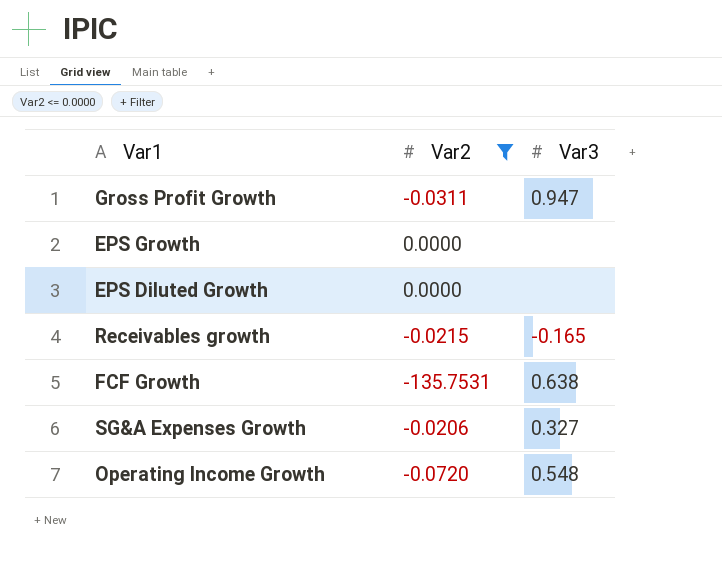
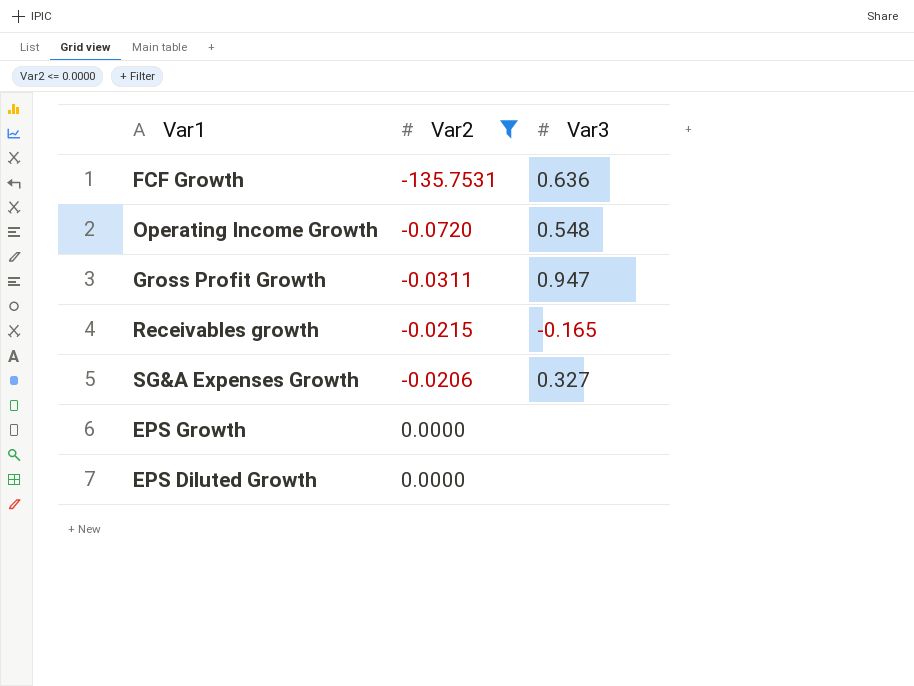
row order: none -> Var2 ascending
FCF Growth | Var3: 0.638 -> 0.636

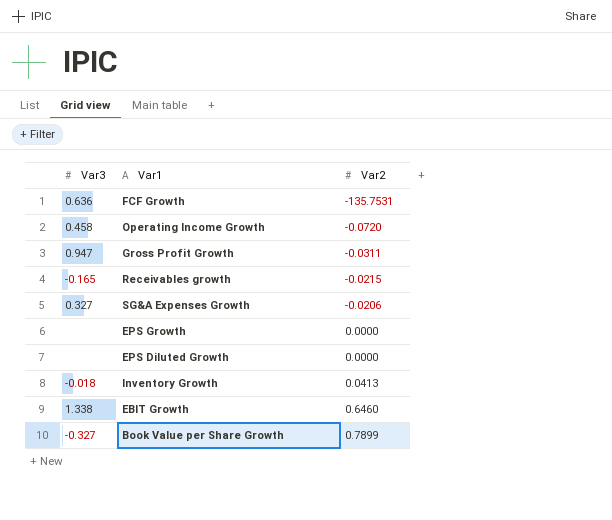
filter: Var2 <= 0.0000 -> none
column Var3 | position: 3 -> 1
Operating Income Growth | Var3: 0.548 -> 0.458

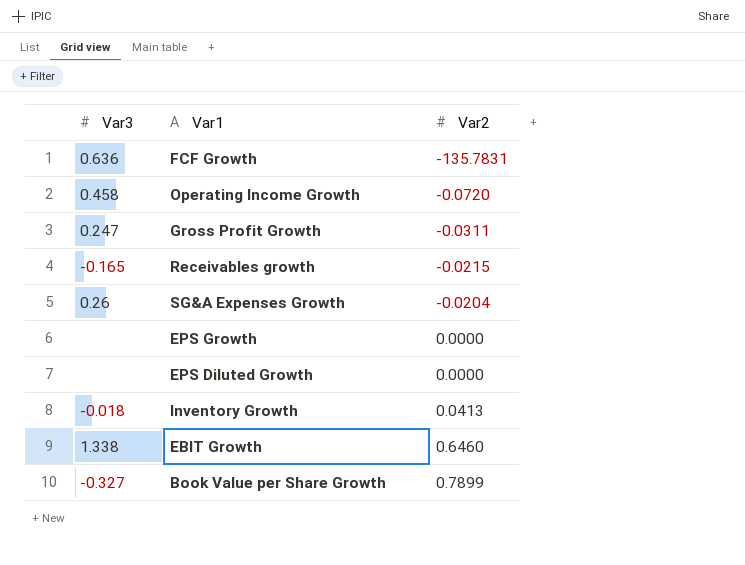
FCF Growth | Var2: -135.7531 -> -135.7831
Gross Profit Growth | Var3: 0.947 -> 0.247
SG&A Expenses Growth | Var3: 0.327 -> 0.26
SG&A Expenses Growth | Var2: -0.0206 -> -0.0204

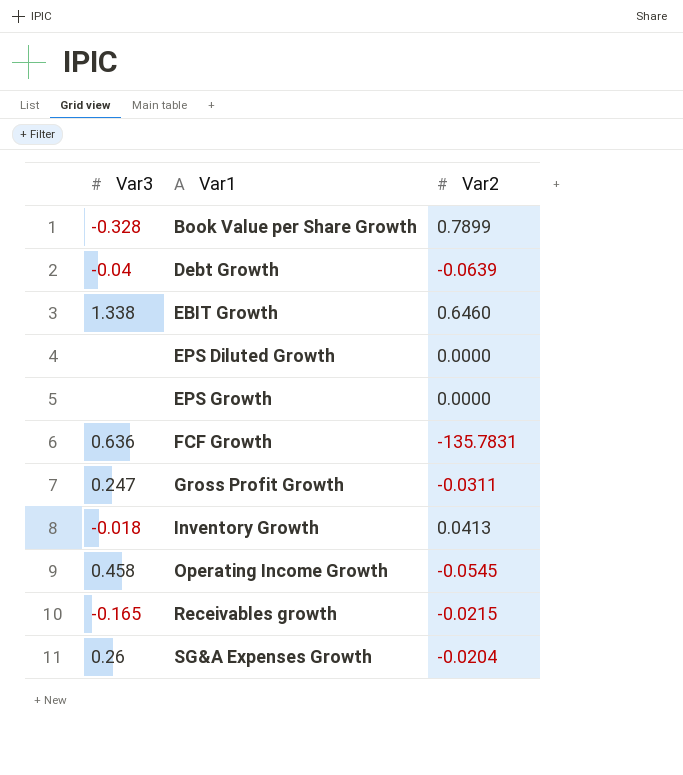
row order: Var2 ascending -> Var1 ascending
Book Value per Share Growth | Var3: -0.327 -> -0.328
row Debt Growth: none -> -0.04 | -0.0639
Operating Income Growth | Var2: -0.0720 -> -0.0545

